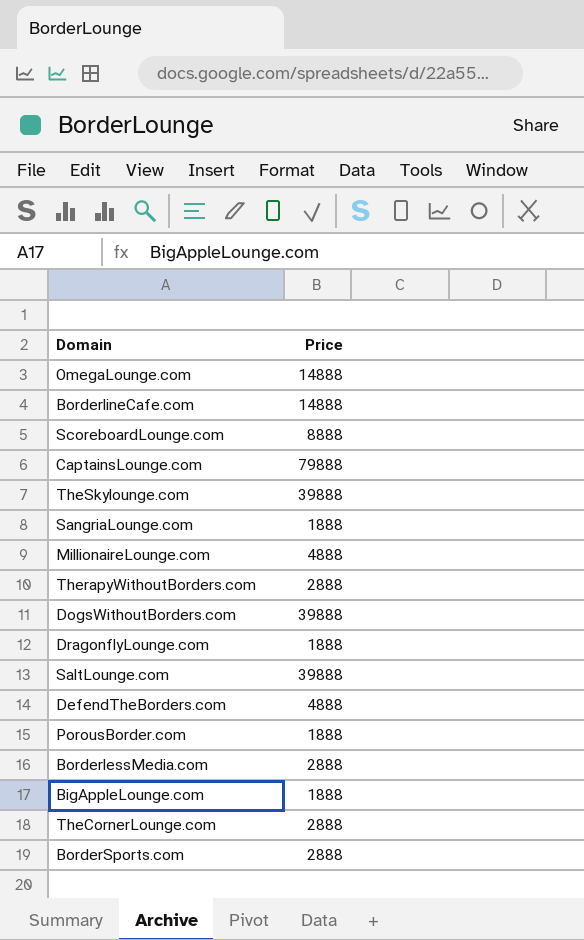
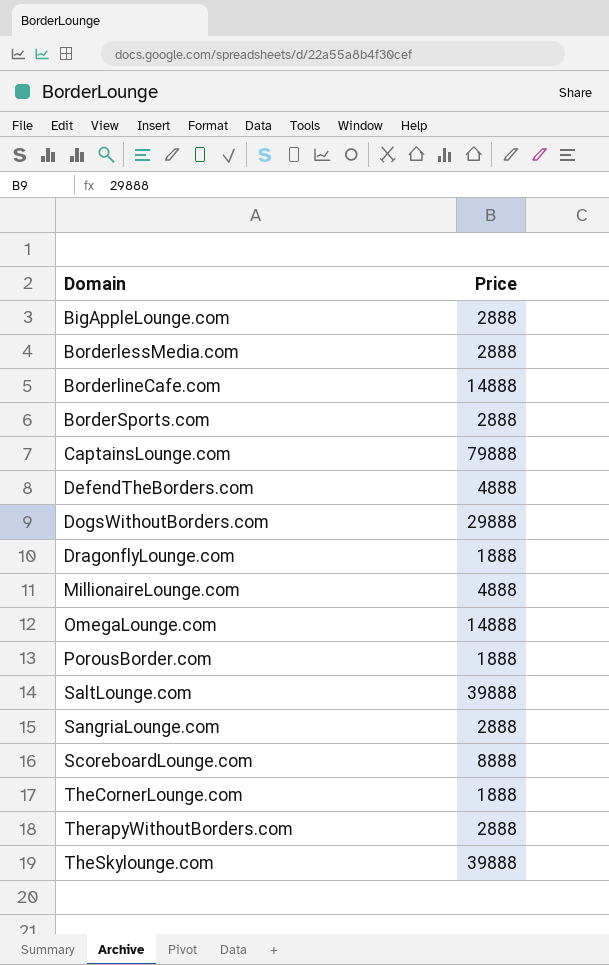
row order: none -> Domain ascending
BigAppleLounge.com | Price: 1888 -> 2888
DogsWithoutBorders.com | Price: 39888 -> 29888
SangriaLounge.com | Price: 1888 -> 2888
TheCornerLounge.com | Price: 2888 -> 1888

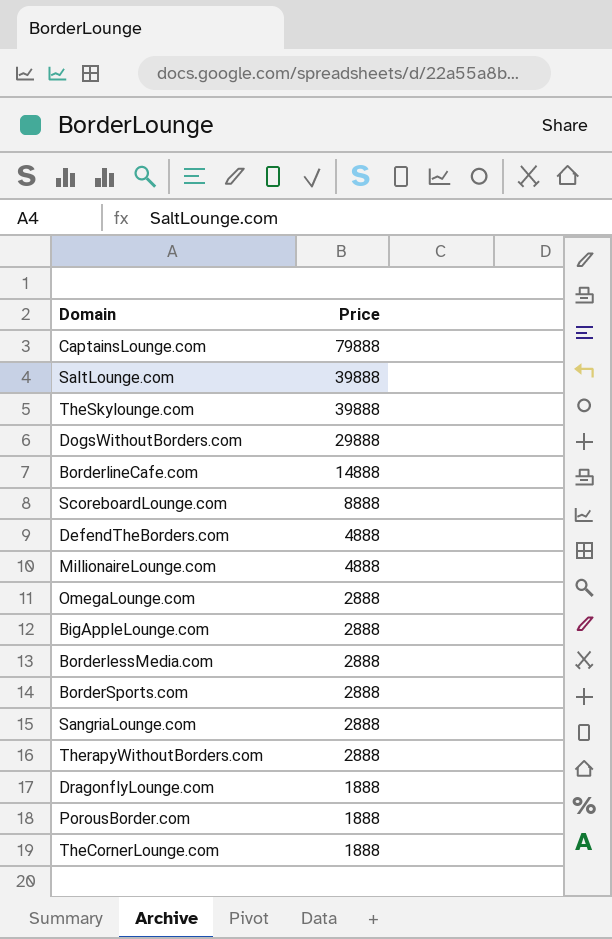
row order: Domain ascending -> Price descending
OmegaLounge.com | Price: 14888 -> 2888

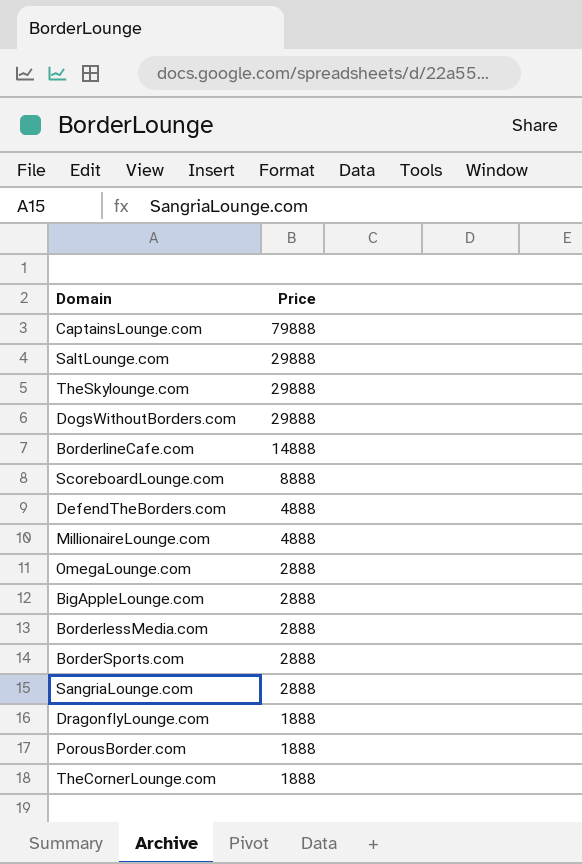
row TherapyWithoutBorders.com: 2888 -> none
SaltLounge.com | Price: 39888 -> 29888
TheSkylounge.com | Price: 39888 -> 29888

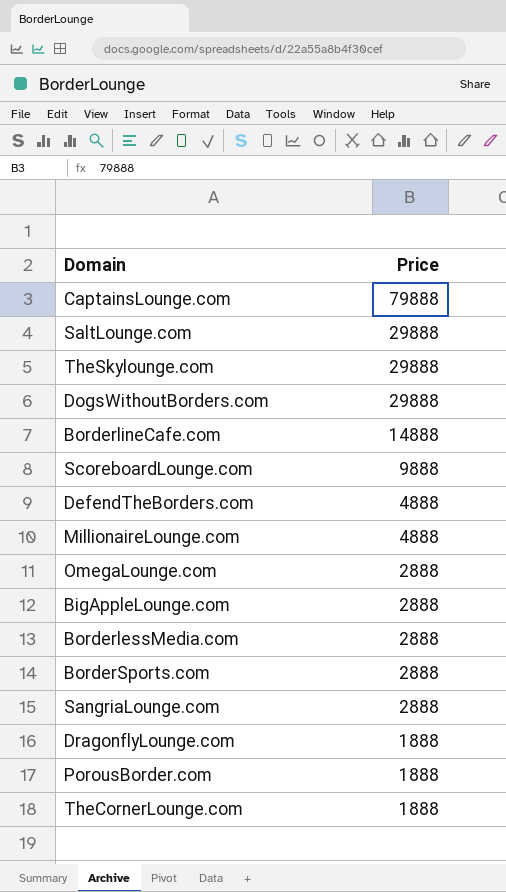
ScoreboardLounge.com | Price: 8888 -> 9888

